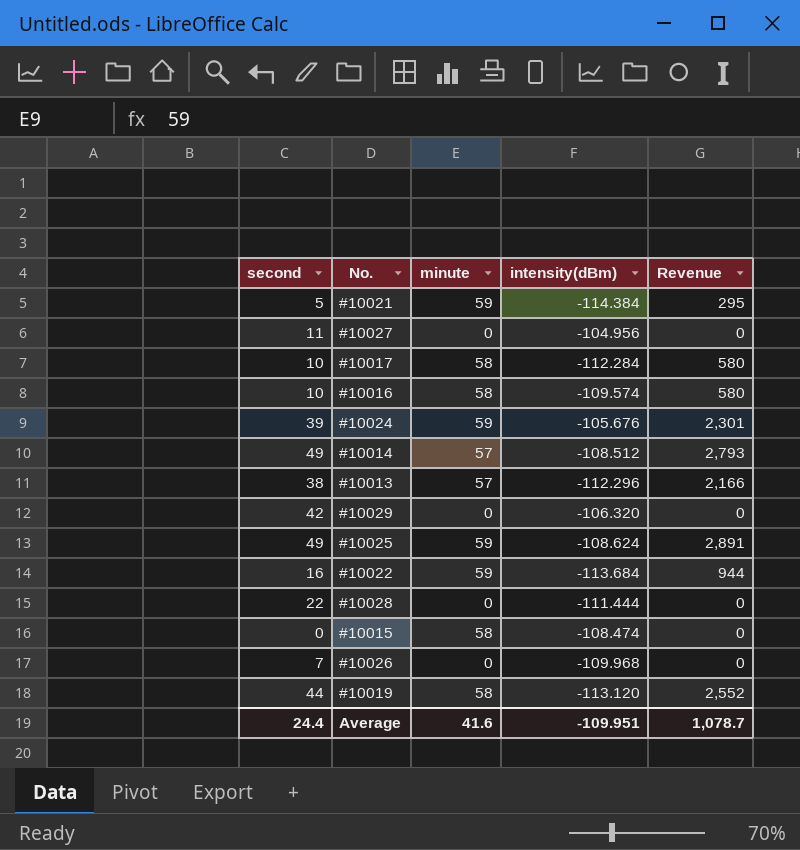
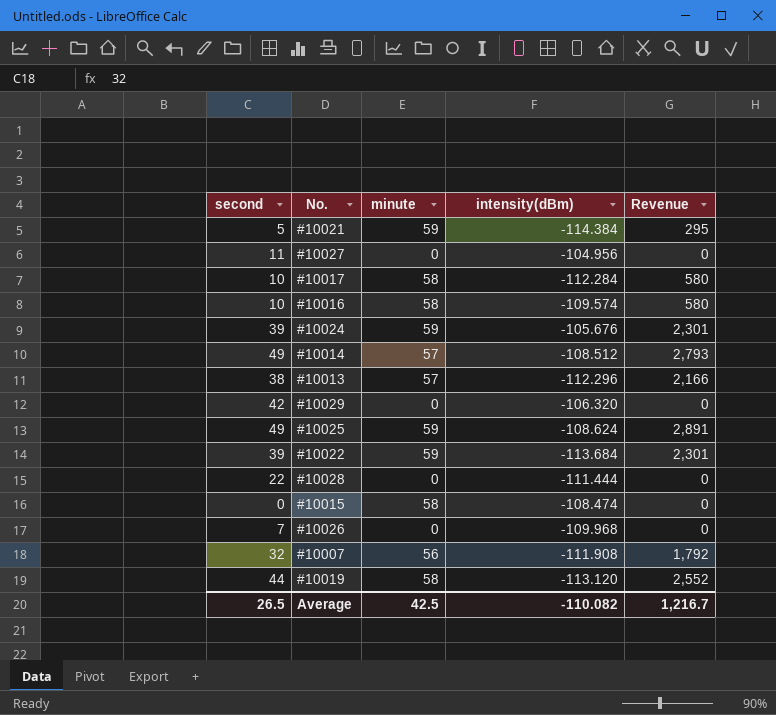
#10022 | second: 16 -> 39
#10022 | Revenue: 944 -> 2,301
row #10007: none -> 32 | 56 | -111.908 | 1,792
Average | second: 24.4 -> 26.5
Average | minute: 41.6 -> 42.5
Average | intensity(dBm): -109.951 -> -110.082
Average | Revenue: 1,078.7 -> 1,216.7

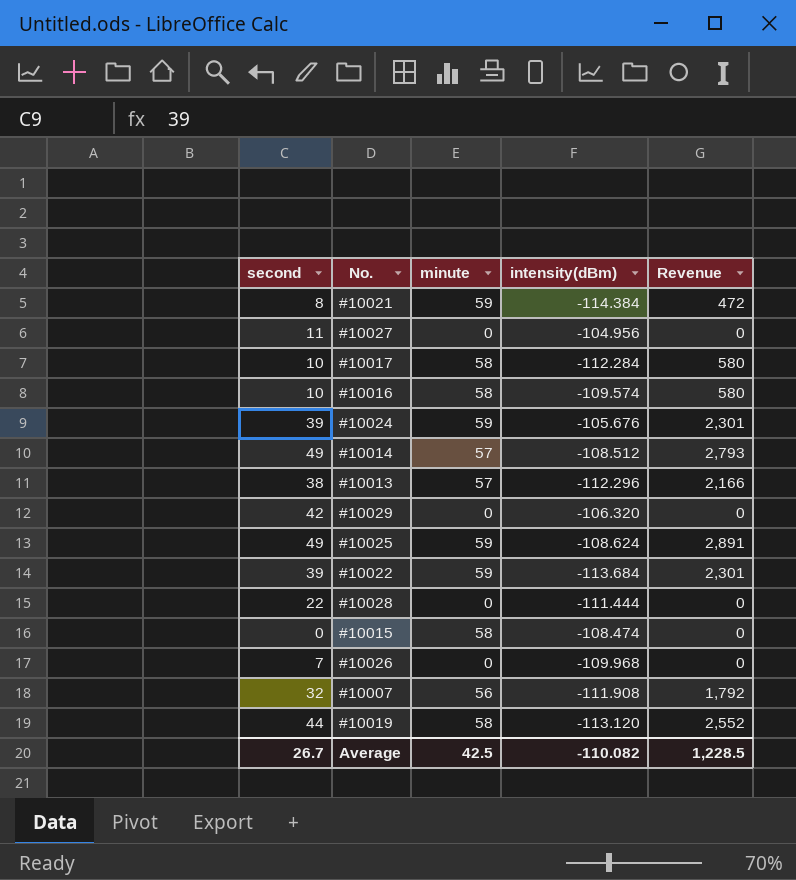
#10021 | second: 5 -> 8
#10021 | Revenue: 295 -> 472
Average | second: 26.5 -> 26.7
Average | Revenue: 1,216.7 -> 1,228.5

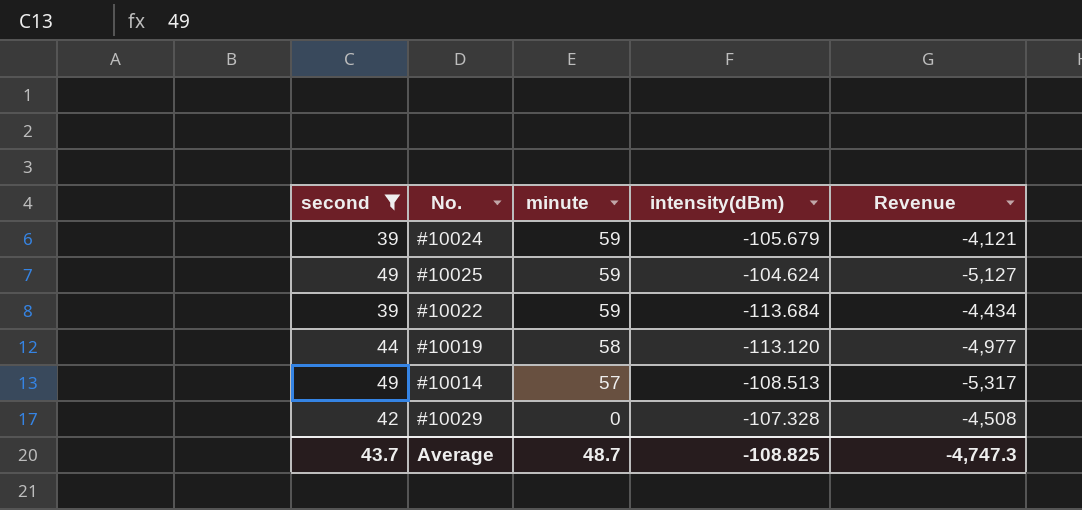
filter: none -> second >= 39
row order: none -> minute descending
column Revenue | formula: [second] * [minute] -> [second] * [intensity(dBm)]
#10024 | intensity(dBm): -105.676 -> -105.679
#10025 | intensity(dBm): -108.624 -> -104.624
#10014 | intensity(dBm): -108.512 -> -108.513
#10029 | intensity(dBm): -106.320 -> -107.328
Average | second: 26.7 -> 43.7
Average | minute: 42.5 -> 48.7
Average | intensity(dBm): -110.082 -> -108.825
Average | Revenue: 1,228.5 -> -4,747.3

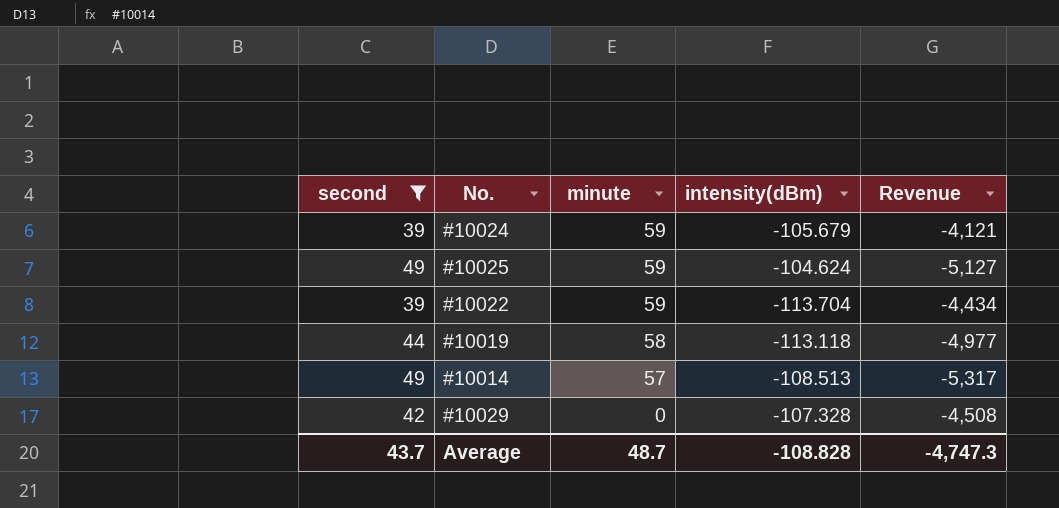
#10022 | intensity(dBm): -113.684 -> -113.704
#10019 | intensity(dBm): -113.120 -> -113.118
Average | intensity(dBm): -108.825 -> -108.828

